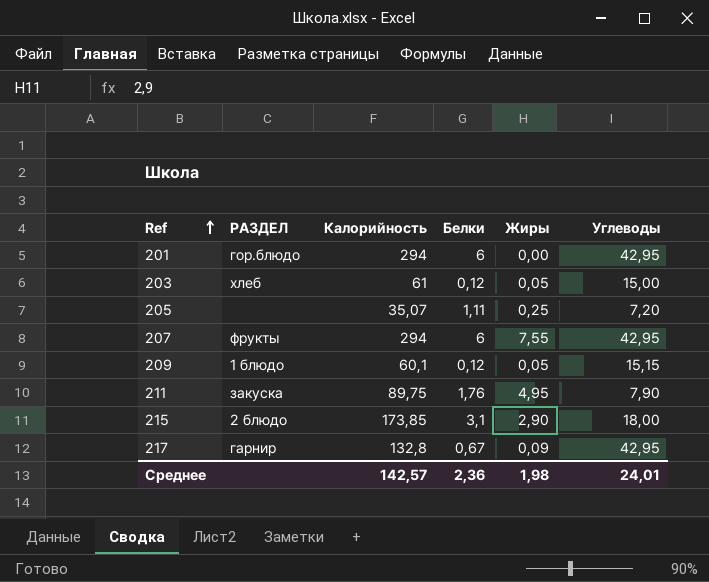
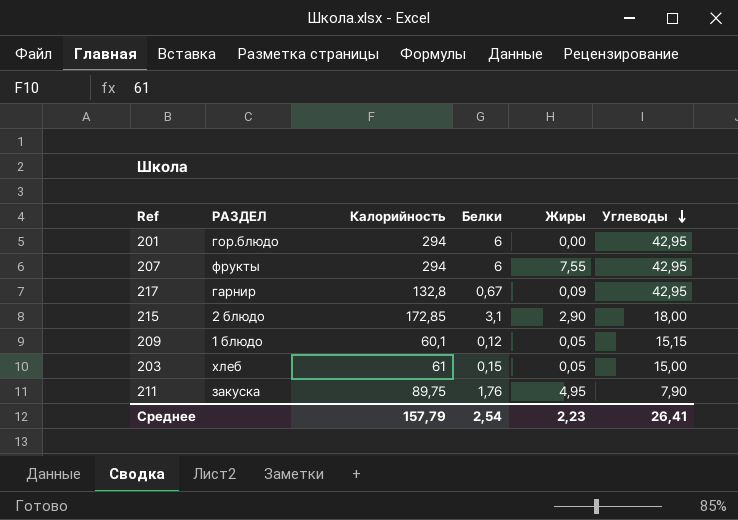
row order: Ref ascending -> Углеводы descending
row 205: none | 35,07 | 1,11 | 0,25 | 7,20 -> none
215 | Калорийность: 173,85 -> 172,85
203 | Белки: 0,12 -> 0,15
Среднее | Калорийность: 142,57 -> 157,79
Среднее | Белки: 2,36 -> 2,54
Среднее | Жиры: 1,98 -> 2,23
Среднее | Углеводы: 24,01 -> 26,41

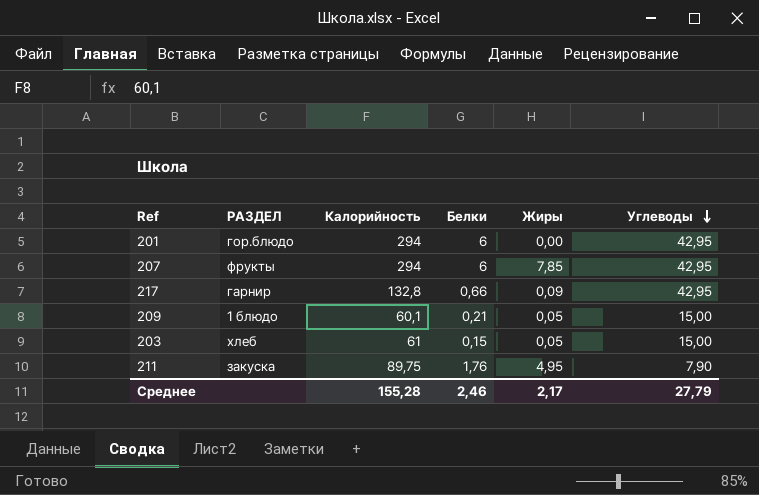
row 215: 2 блюдо | 172,85 | 3,1 | 2,90 | 18,00 -> none
207 | Жиры: 7,55 -> 7,85
217 | Белки: 0,67 -> 0,66
209 | Белки: 0,12 -> 0,21
209 | Углеводы: 15,15 -> 15,00
Среднее | Калорийность: 157,79 -> 155,28
Среднее | Белки: 2,54 -> 2,46
Среднее | Жиры: 2,23 -> 2,17
Среднее | Углеводы: 26,41 -> 27,79

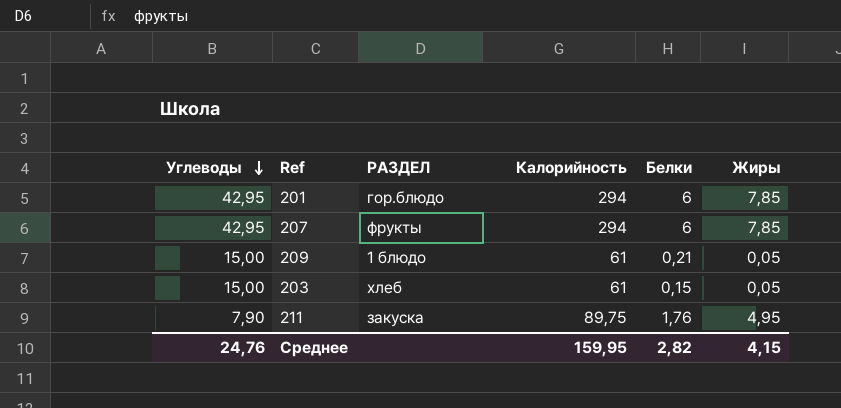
column Углеводы | position: 6 -> 1
row 217: гарнир | 132,8 | 0,66 | 0,09 | 42,95 -> none
201 | Жиры: 0,00 -> 7,85
209 | Калорийность: 60,1 -> 61
Среднее | Углеводы: 27,79 -> 24,76
Среднее | Калорийность: 155,28 -> 159,95
Среднее | Белки: 2,46 -> 2,82
Среднее | Жиры: 2,17 -> 4,15

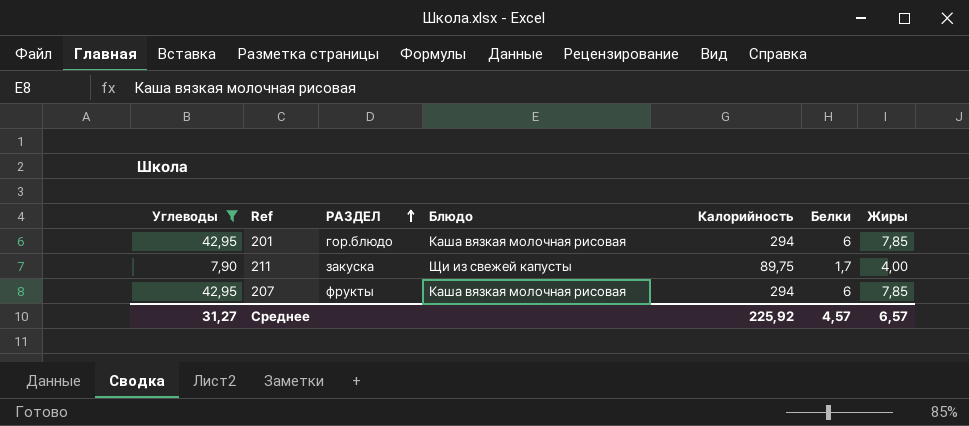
filter: none -> Углеводы != 15,00
row order: Углеводы descending -> РАЗДЕЛ ascending
column Блюдо | position: none -> 4
211 | Белки: 1,76 -> 1,7
211 | Жиры: 4,95 -> 4,00
Среднее | Углеводы: 24,76 -> 31,27
Среднее | Калорийность: 159,95 -> 225,92
Среднее | Белки: 2,82 -> 4,57
Среднее | Жиры: 4,15 -> 6,57

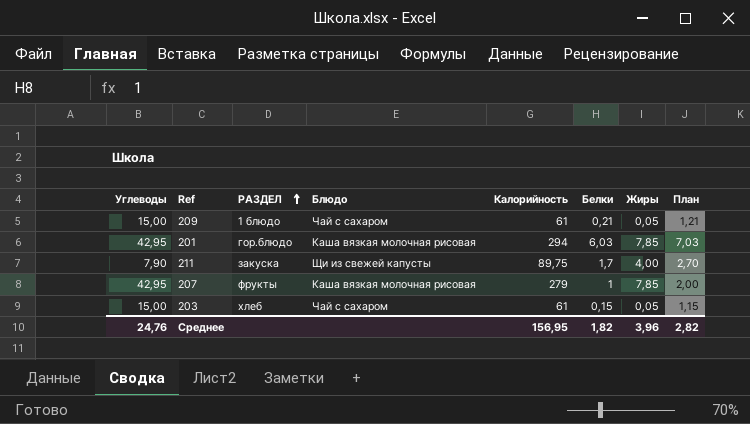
filter: Углеводы != 15,00 -> none
column План | formula: none -> [Белки] + 1
201 | Белки: 6 -> 6,03
207 | Калорийность: 294 -> 279
207 | Белки: 6 -> 1
Среднее | Углеводы: 31,27 -> 24,76
Среднее | Калорийность: 225,92 -> 156,95
Среднее | Белки: 4,57 -> 1,82
Среднее | Жиры: 6,57 -> 3,96

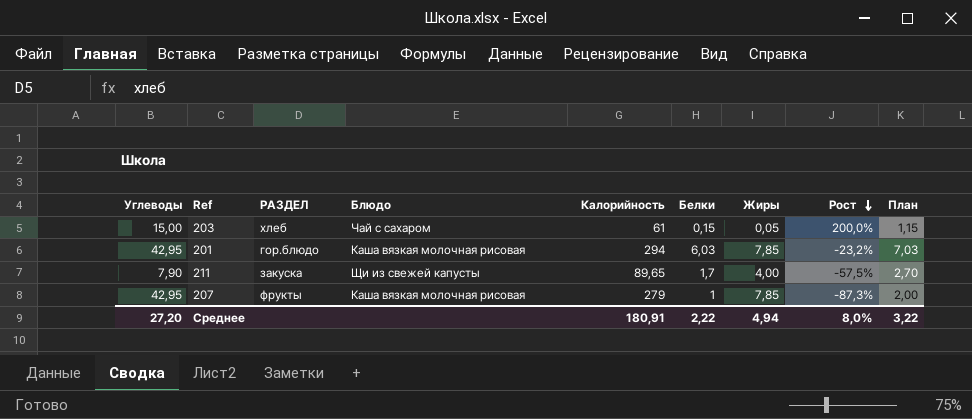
row order: РАЗДЕЛ ascending -> Рост descending
column Рост | formula: none -> ([Белки] - [Жиры]) / [Жиры]
row 209: 15,00 | 1 блюдо | Чай с сахаром | 61 | 0,21 | 0,05 | 1,21 -> none
211 | Калорийность: 89,75 -> 89,65
Среднее | Углеводы: 24,76 -> 27,20
Среднее | Калорийность: 156,95 -> 180,91
Среднее | Белки: 1,82 -> 2,22
Среднее | Жиры: 3,96 -> 4,94
Среднее | План: 2,82 -> 3,22

